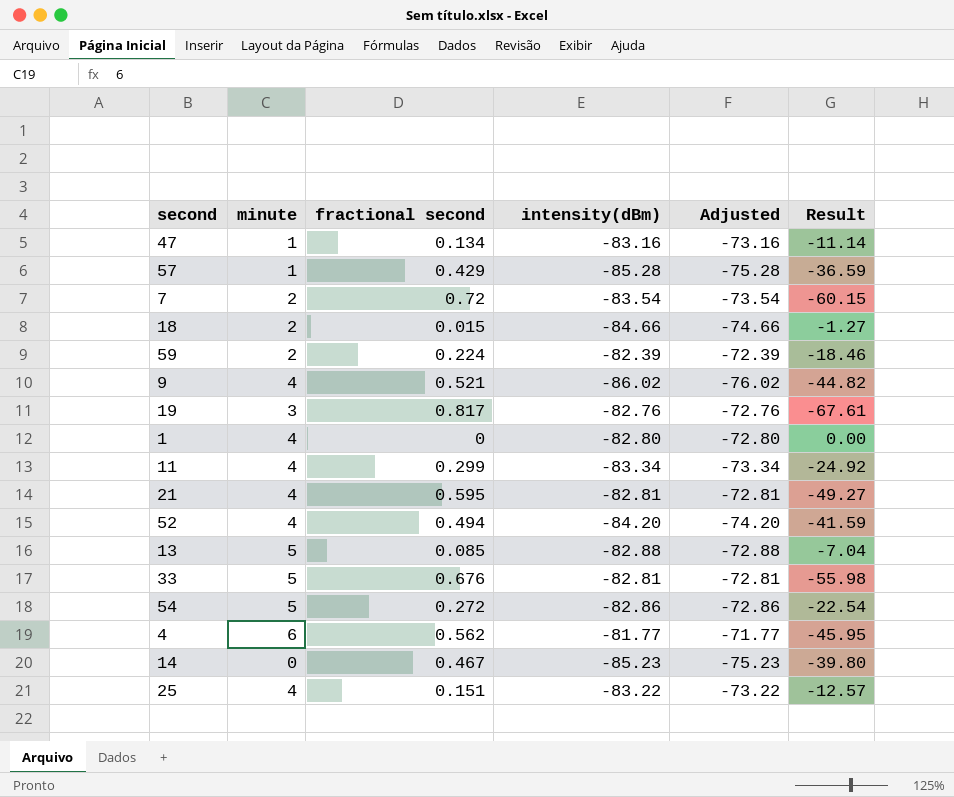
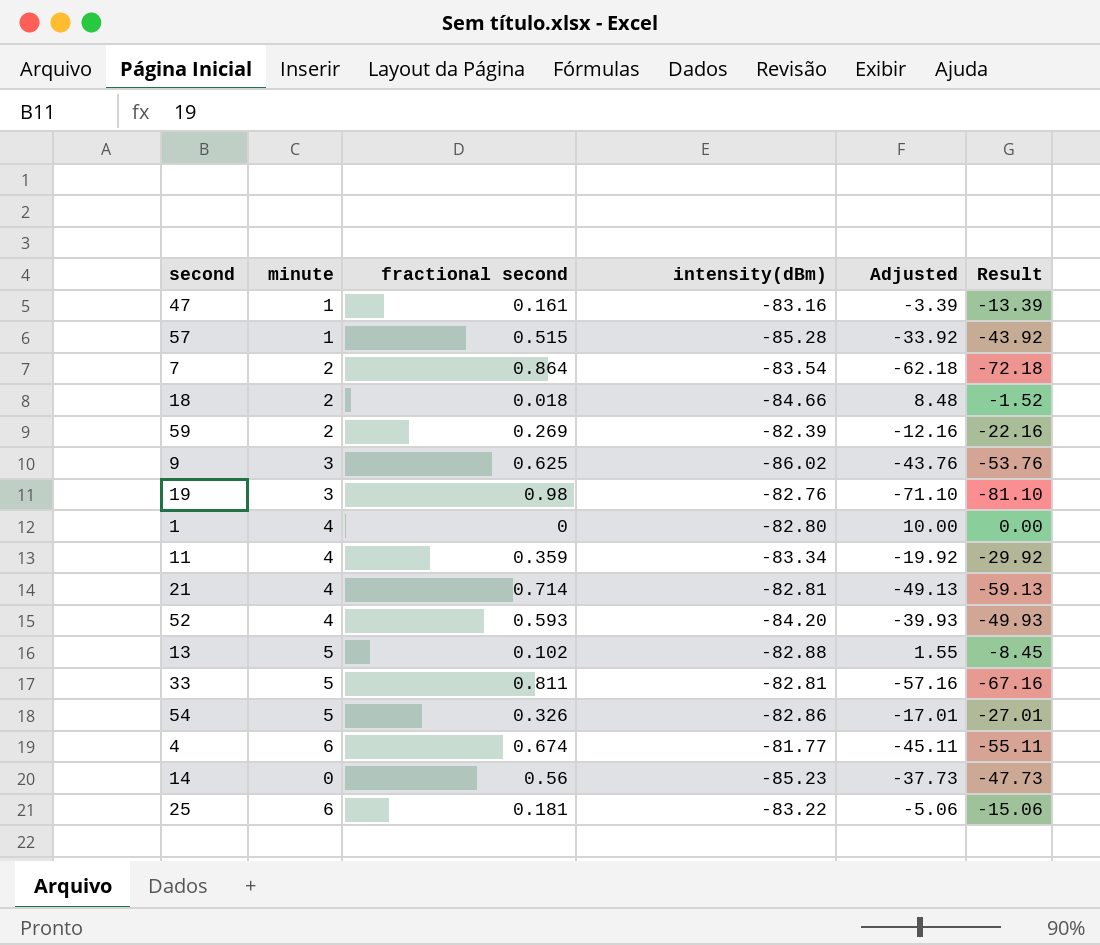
column Adjusted | formula: [intensity(dBm)] + 10 -> [Result] + 10
47 | fractional second: 0.134 -> 0.161
47 | Result: -11.14 -> -13.39
57 | fractional second: 0.429 -> 0.515
57 | Result: -36.59 -> -43.92
7 | fractional second: 0.72 -> 0.864
7 | Result: -60.15 -> -72.18
18 | fractional second: 0.015 -> 0.018
18 | Result: -1.27 -> -1.52
59 | fractional second: 0.224 -> 0.269
59 | Result: -18.46 -> -22.16
9 | minute: 4 -> 3
9 | fractional second: 0.521 -> 0.625
9 | Result: -44.82 -> -53.76
19 | fractional second: 0.817 -> 0.98
19 | Result: -67.61 -> -81.10
11 | fractional second: 0.299 -> 0.359
11 | Result: -24.92 -> -29.92
21 | fractional second: 0.595 -> 0.714
21 | Result: -49.27 -> -59.13
52 | fractional second: 0.494 -> 0.593
52 | Result: -41.59 -> -49.93
13 | fractional second: 0.085 -> 0.102
13 | Result: -7.04 -> -8.45
33 | fractional second: 0.676 -> 0.811
33 | Result: -55.98 -> -67.16
54 | fractional second: 0.272 -> 0.326
54 | Result: -22.54 -> -27.01
4 | fractional second: 0.562 -> 0.674
4 | Result: -45.95 -> -55.11
14 | fractional second: 0.467 -> 0.56
14 | Result: -39.80 -> -47.73
25 | minute: 4 -> 6
25 | fractional second: 0.151 -> 0.181
25 | Result: -12.57 -> -15.06

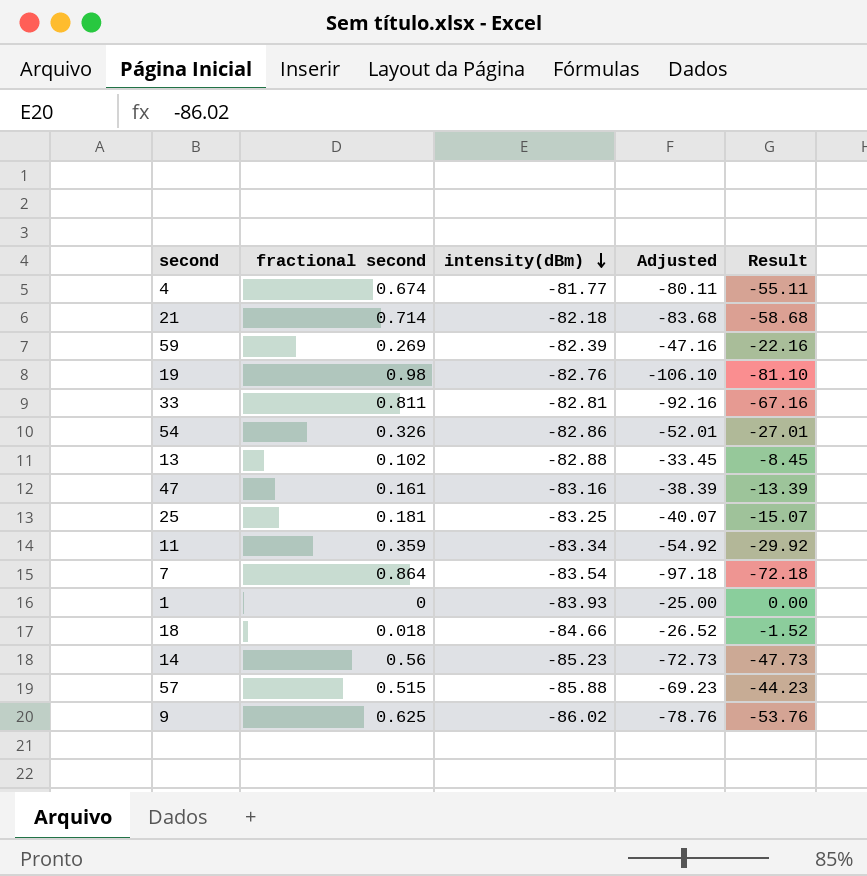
row order: none -> intensity(dBm) descending
column minute | position: 2 -> none
column Adjusted | formula: [Result] + 10 -> [Result] - 25
row 52: 4 | 0.593 | -84.20 | -39.93 | -49.93 -> none
21 | intensity(dBm): -82.81 -> -82.18
21 | Result: -59.13 -> -58.68
25 | intensity(dBm): -83.22 -> -83.25
25 | Result: -15.06 -> -15.07
1 | intensity(dBm): -82.80 -> -83.93
57 | intensity(dBm): -85.28 -> -85.88
57 | Result: -43.92 -> -44.23

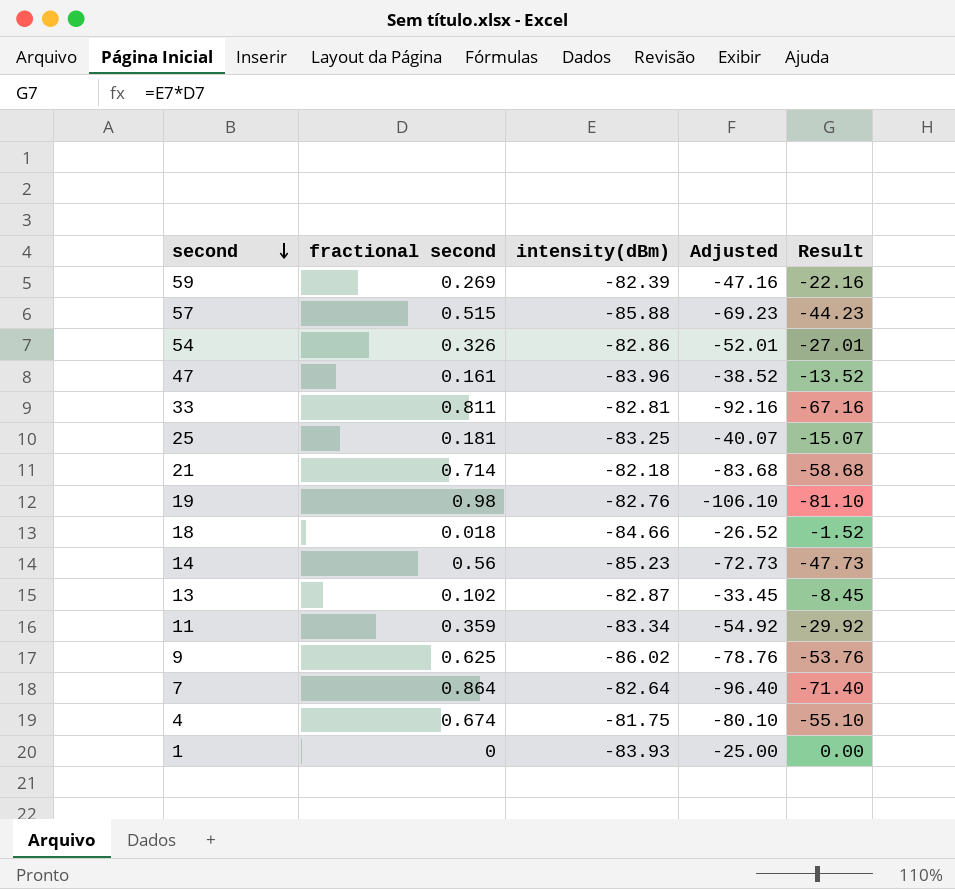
row order: intensity(dBm) descending -> second descending
47 | intensity(dBm): -83.16 -> -83.96
47 | Adjusted: -38.39 -> -38.52
47 | Result: -13.39 -> -13.52
13 | intensity(dBm): -82.88 -> -82.87
7 | intensity(dBm): -83.54 -> -82.64
7 | Adjusted: -97.18 -> -96.40
7 | Result: -72.18 -> -71.40
4 | intensity(dBm): -81.77 -> -81.75
4 | Adjusted: -80.11 -> -80.10
4 | Result: -55.11 -> -55.10

